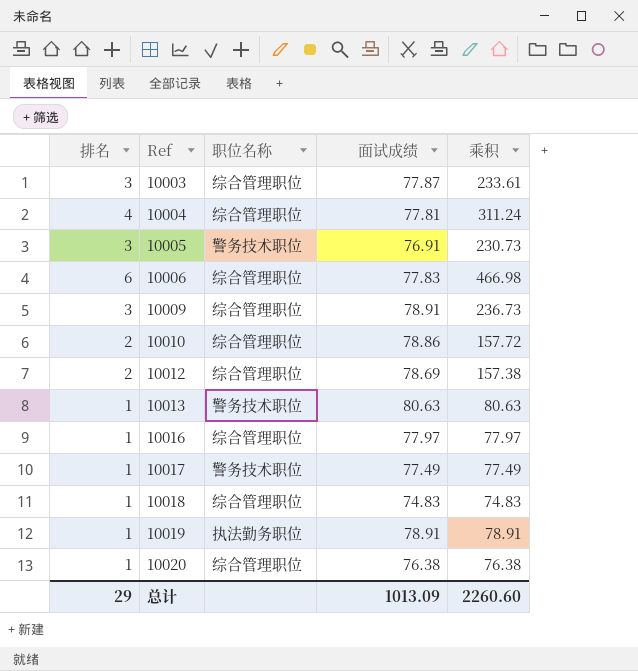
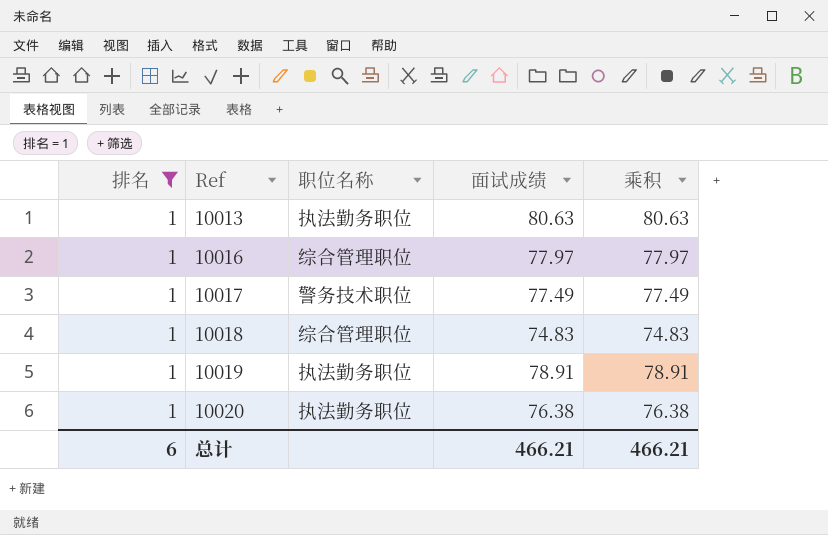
filter: none -> 排名 = 1
10013 | 职位名称: 警务技术职位 -> 执法勤务职位
10020 | 职位名称: 综合管理职位 -> 执法勤务职位
总计 | 排名: 29 -> 6
总计 | 面试成绩: 1013.09 -> 466.21
总计 | 乘积: 2260.60 -> 466.21

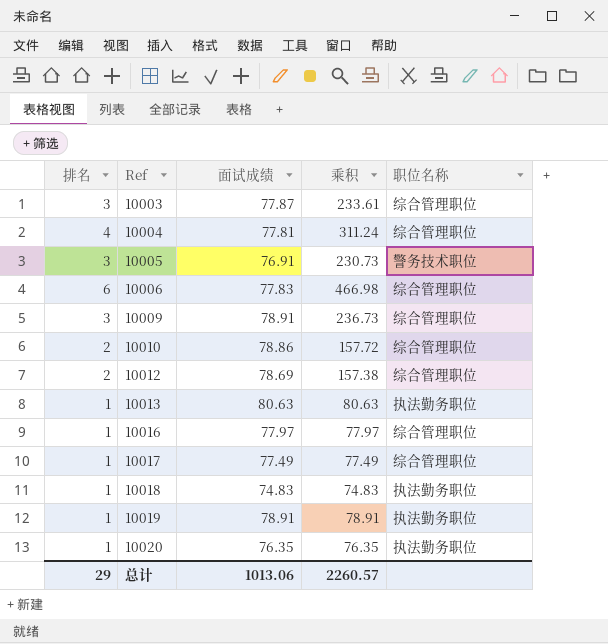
filter: 排名 = 1 -> none
column 职位名称 | position: 3 -> 5
10017 | 职位名称: 警务技术职位 -> 综合管理职位
10018 | 职位名称: 综合管理职位 -> 执法勤务职位
10020 | 面试成绩: 76.38 -> 76.35
10020 | 乘积: 76.38 -> 76.35
总计 | 排名: 6 -> 29
总计 | 面试成绩: 466.21 -> 1013.06
总计 | 乘积: 466.21 -> 2260.57

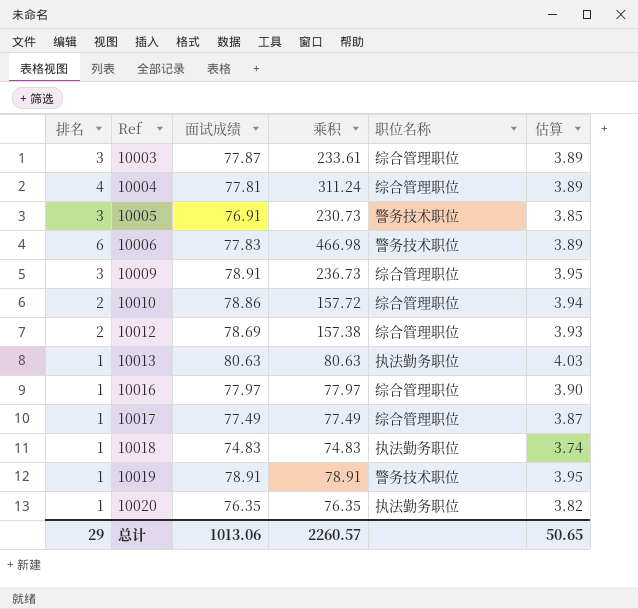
column 估算 | formula: none -> [面试成绩] * 0.05
10006 | 职位名称: 综合管理职位 -> 警务技术职位
10019 | 职位名称: 执法勤务职位 -> 警务技术职位

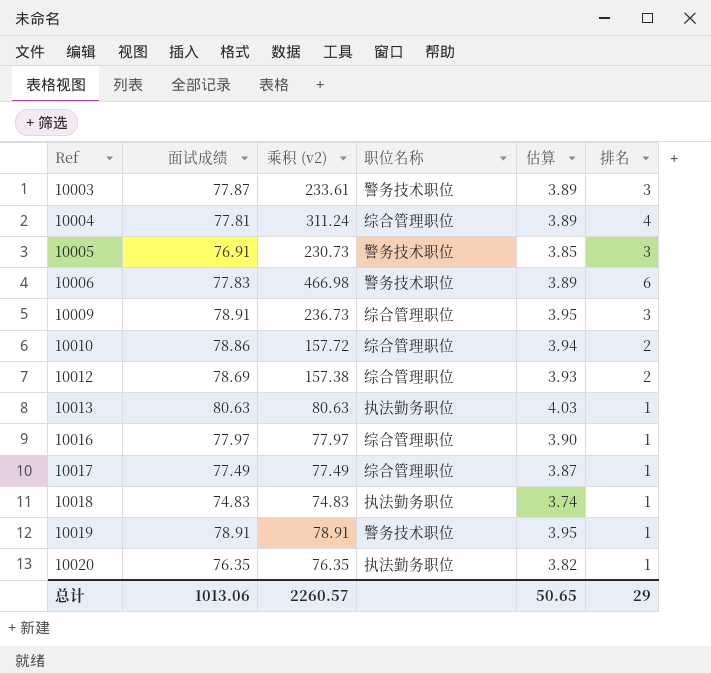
column name: 乘积 -> 乘积 (v2)
column 排名 | position: 1 -> 6
10003 | 职位名称: 综合管理职位 -> 警务技术职位

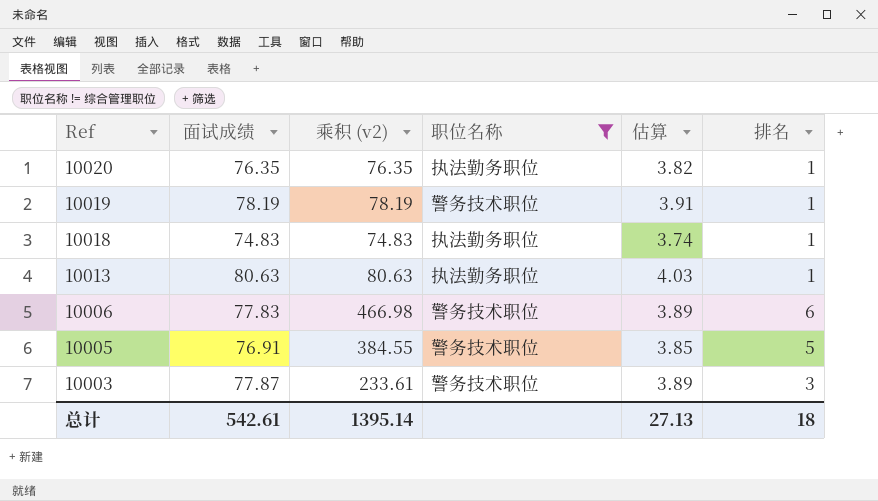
filter: none -> 职位名称 != 综合管理职位
row order: Ref ascending -> Ref descending
10019 | 面试成绩: 78.91 -> 78.19
10019 | 乘积 (v2): 78.91 -> 78.19
10019 | 估算: 3.95 -> 3.91
10005 | 乘积 (v2): 230.73 -> 384.55
10005 | 排名: 3 -> 5
总计 | 面试成绩: 1013.06 -> 542.61
总计 | 乘积 (v2): 2260.57 -> 1395.14
总计 | 估算: 50.65 -> 27.13
总计 | 排名: 29 -> 18

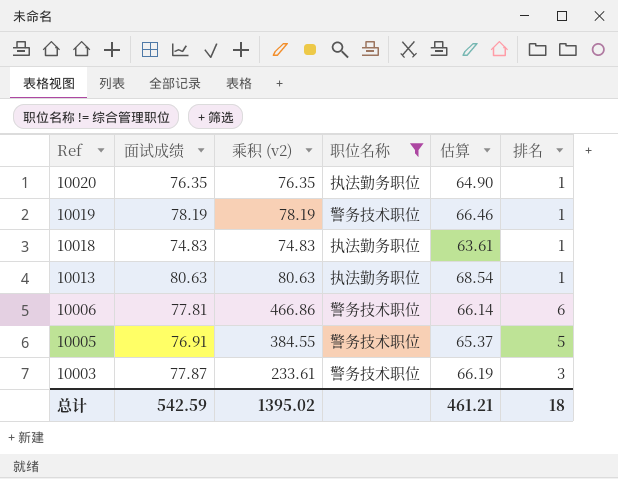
column 估算 | formula: [面试成绩] * 0.05 -> [面试成绩] * 0.85
10006 | 面试成绩: 77.83 -> 77.81
10006 | 乘积 (v2): 466.98 -> 466.86
总计 | 面试成绩: 542.61 -> 542.59
总计 | 乘积 (v2): 1395.14 -> 1395.02
总计 | 估算: 27.13 -> 461.21

